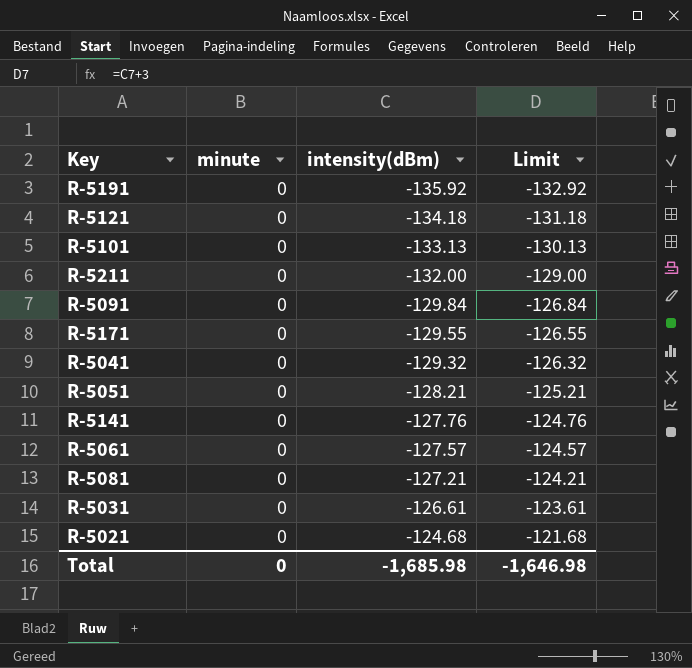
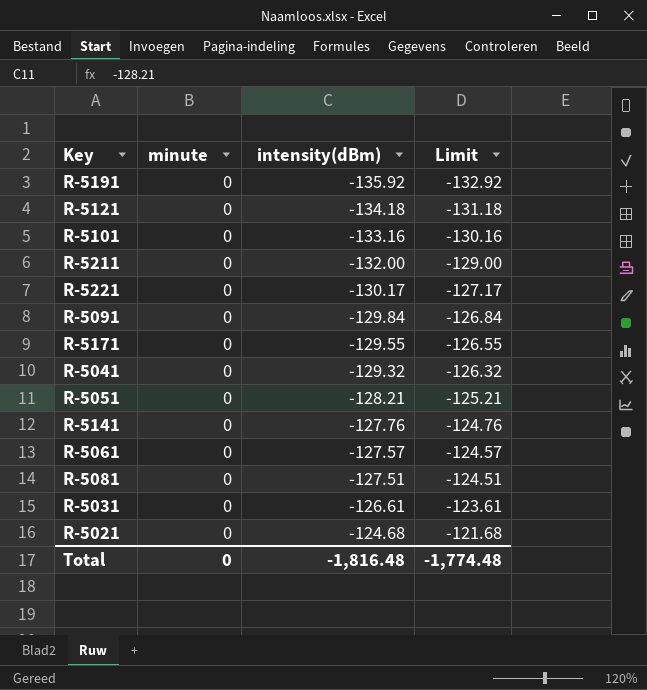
R-5101 | intensity(dBm): -133.13 -> -133.16
R-5101 | Limit: -130.13 -> -130.16
row R-5221: none -> 0 | -130.17 | -127.17
R-5081 | intensity(dBm): -127.21 -> -127.51
R-5081 | Limit: -124.21 -> -124.51
Total | intensity(dBm): -1,685.98 -> -1,816.48
Total | Limit: -1,646.98 -> -1,774.48

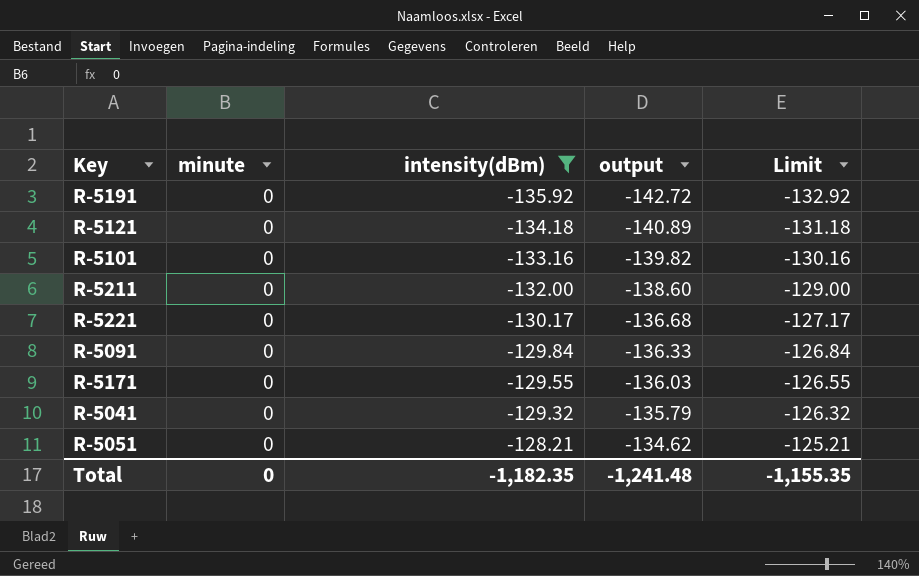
filter: none -> intensity(dBm) <= -128.21
column output | formula: none -> [intensity(dBm)] * 1.05
Total | intensity(dBm): -1,816.48 -> -1,182.35
Total | Limit: -1,774.48 -> -1,155.35

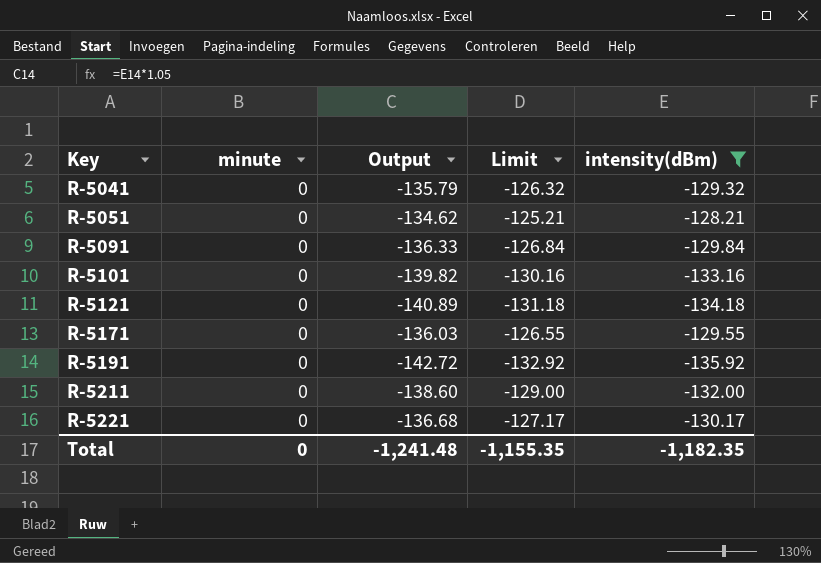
row order: intensity(dBm) ascending -> Key ascending
column name: output -> Output
column intensity(dBm) | position: 3 -> 5

